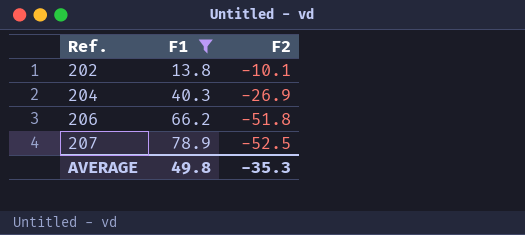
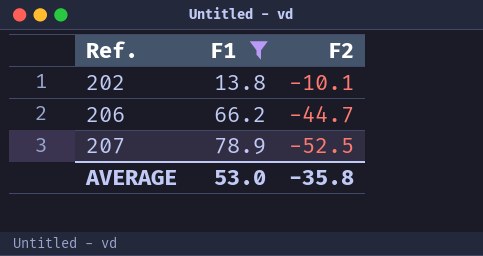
row 204: 40.3 | -26.9 -> none
206 | F2: -51.8 -> -44.7
AVERAGE | F1: 49.8 -> 53.0
AVERAGE | F2: -35.3 -> -35.8

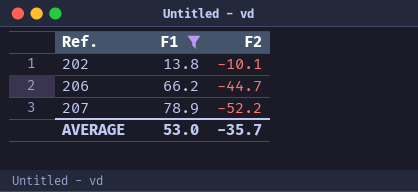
207 | F2: -52.5 -> -52.2
AVERAGE | F2: -35.8 -> -35.7

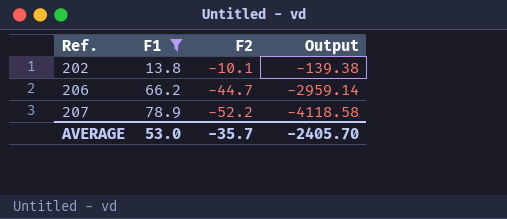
column Output | formula: none -> [F1] * [F2]

